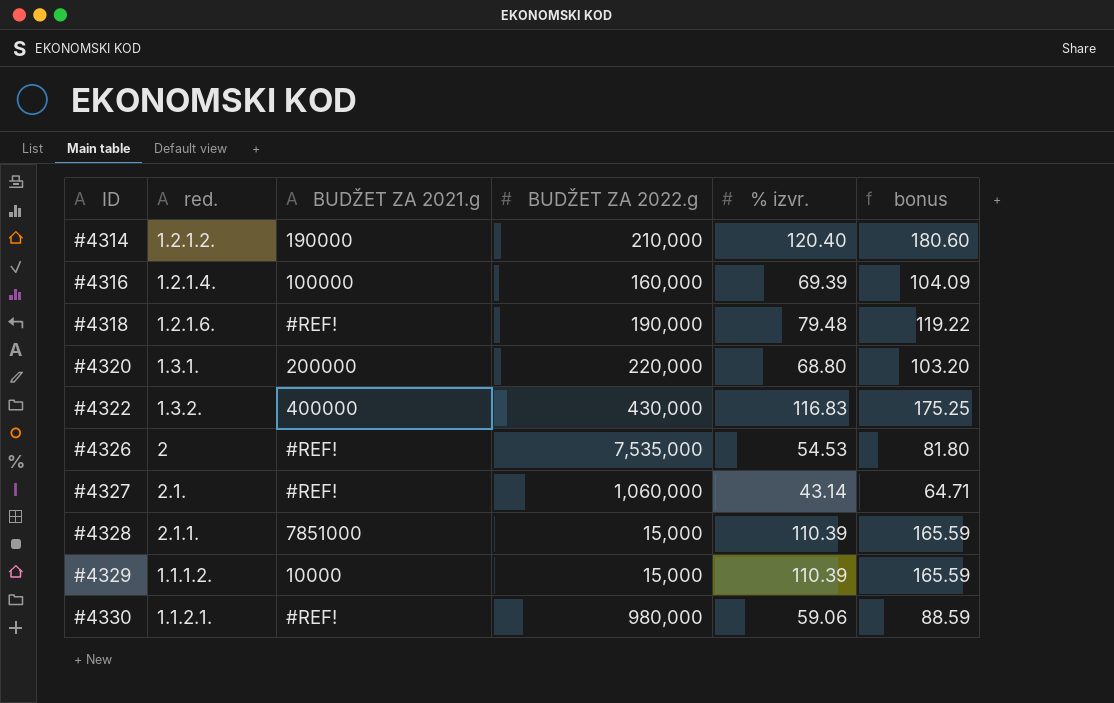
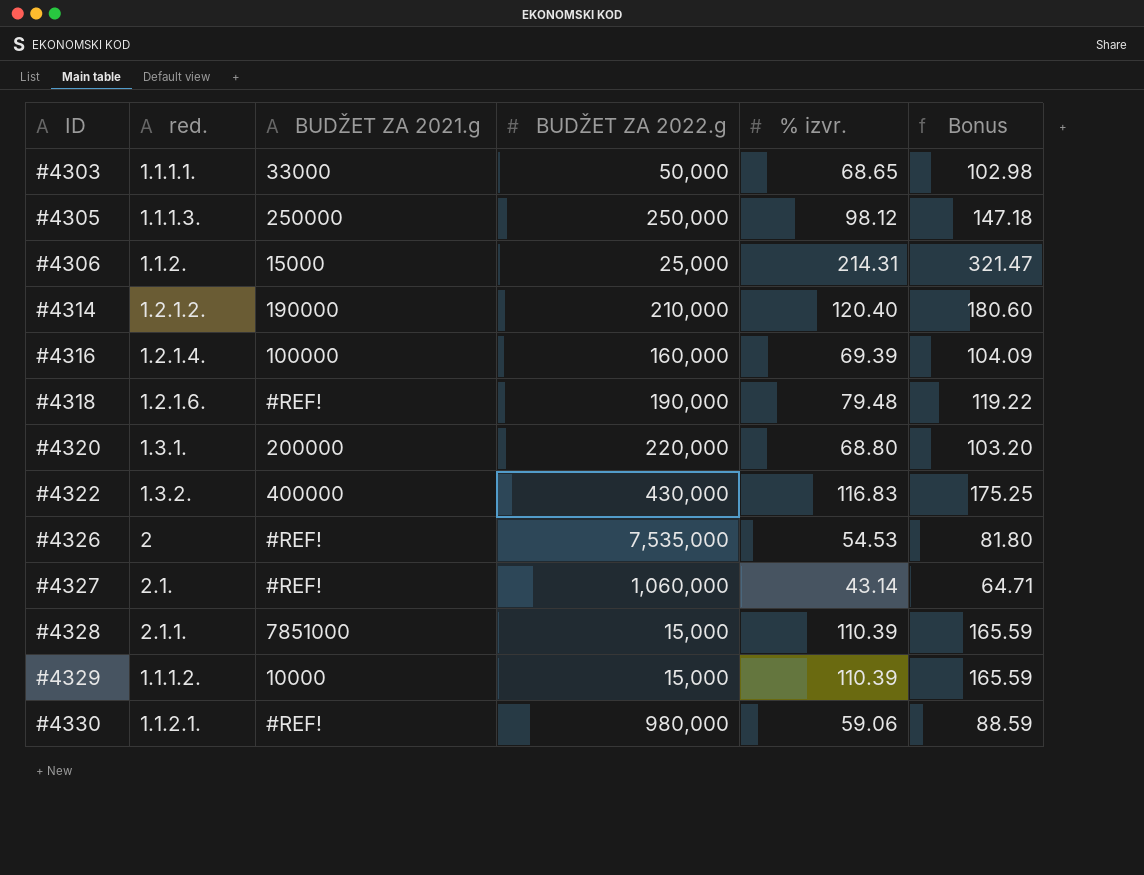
column name: bonus -> Bonus
row #4303: none -> 1.1.1.1. | 33000 | 50,000 | 68.65 | 102.98
row #4305: none -> 1.1.1.3. | 250000 | 250,000 | 98.12 | 147.18
row #4306: none -> 1.1.2. | 15000 | 25,000 | 214.31 | 321.47

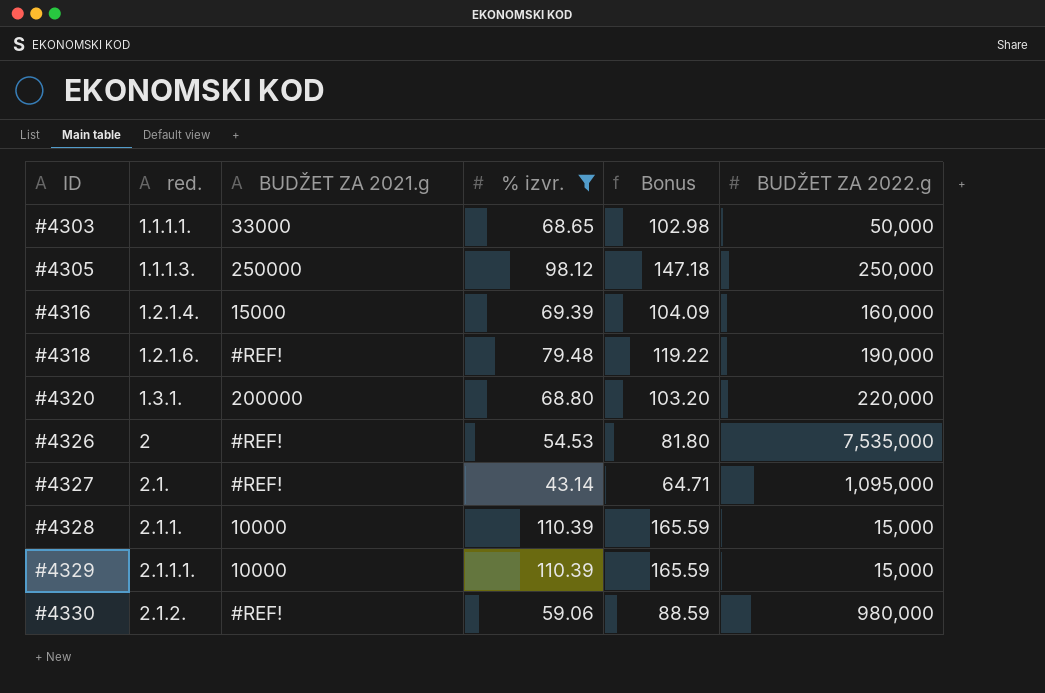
filter: none -> % izvr. <= 110.39
column BUDŽET ZA 2022.g | position: 4 -> 6
#4316 | BUDŽET ZA 2021.g: 100000 -> 15000
#4327 | BUDŽET ZA 2022.g: 1,060,000 -> 1,095,000
#4328 | BUDŽET ZA 2021.g: 7851000 -> 10000
#4329 | red.: 1.1.1.2. -> 2.1.1.1.
#4330 | red.: 1.1.2.1. -> 2.1.2.

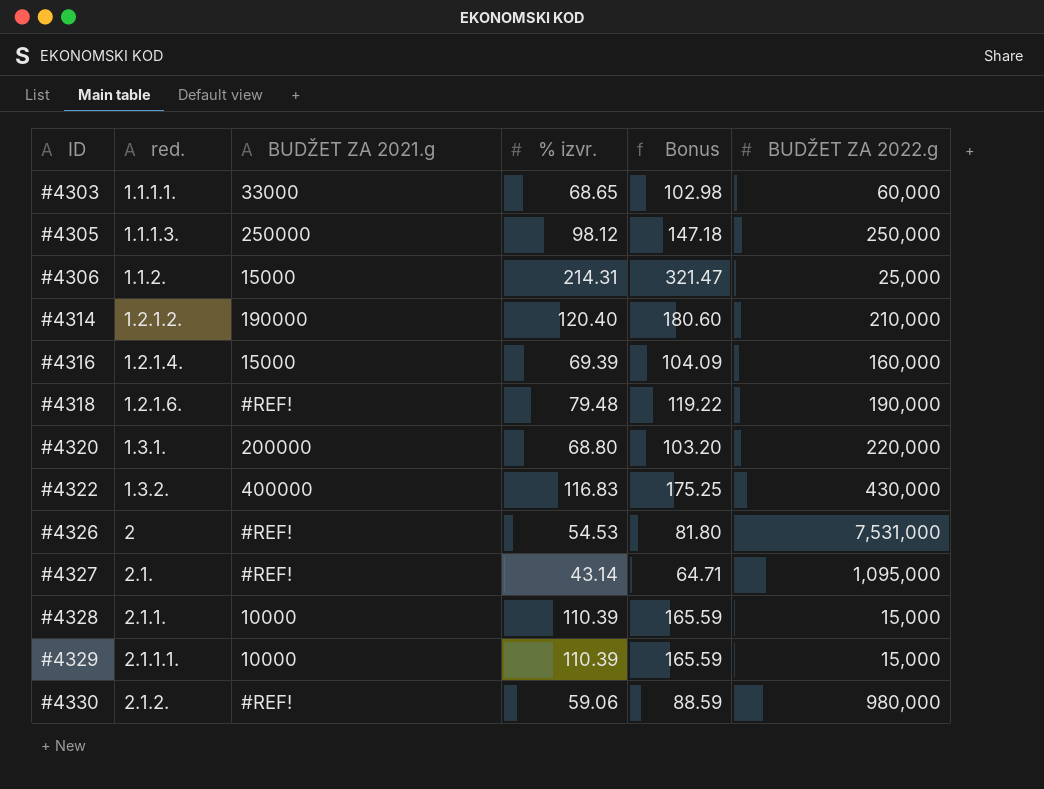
filter: % izvr. <= 110.39 -> none
#4303 | BUDŽET ZA 2022.g: 50,000 -> 60,000
#4326 | BUDŽET ZA 2022.g: 7,535,000 -> 7,531,000

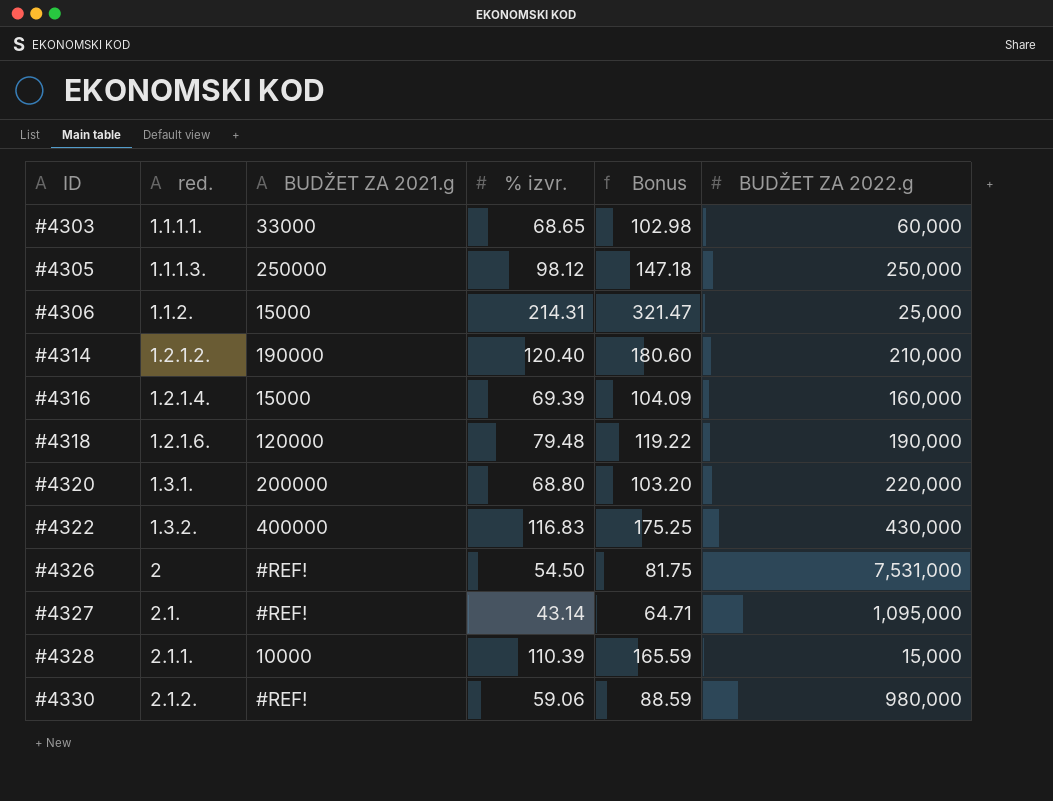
row #4329: 2.1.1.1. | 10000 | 110.39 | 165.59 | 15,000 -> none
#4318 | BUDŽET ZA 2021.g: #REF! -> 120000
#4326 | % izvr.: 54.53 -> 54.50
#4326 | Bonus: 81.80 -> 81.75

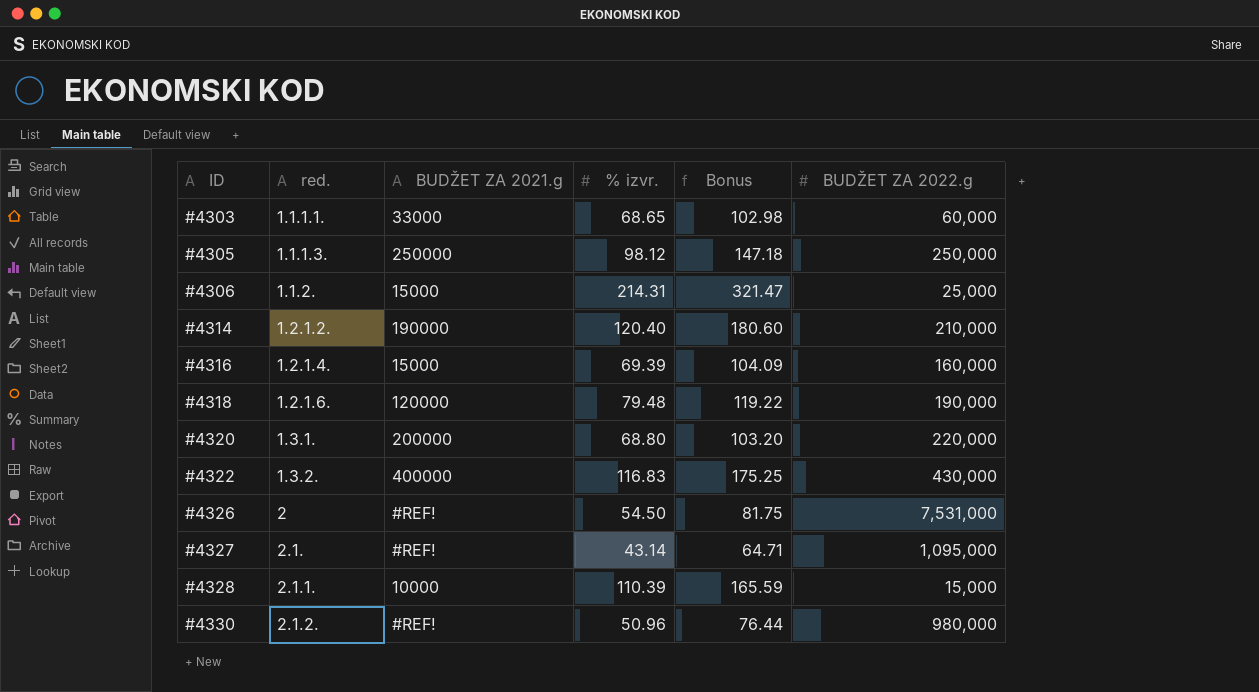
#4330 | % izvr.: 59.06 -> 50.96
#4330 | Bonus: 88.59 -> 76.44

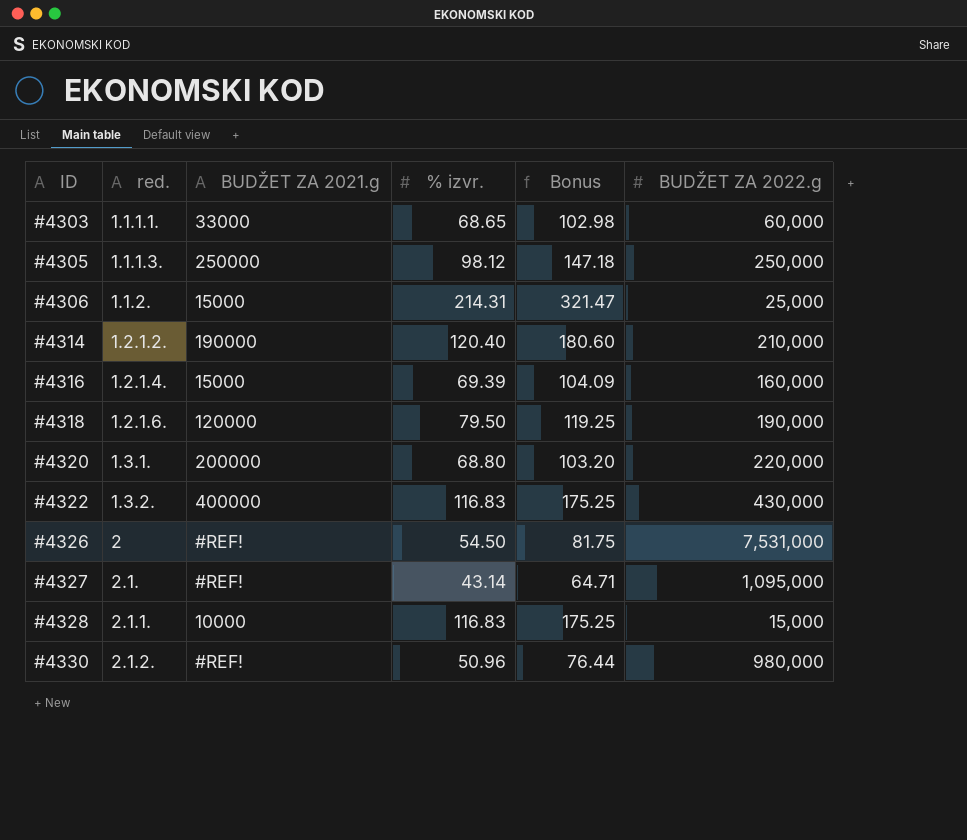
#4318 | % izvr.: 79.48 -> 79.50
#4318 | Bonus: 119.22 -> 119.25
#4328 | % izvr.: 110.39 -> 116.83
#4328 | Bonus: 165.59 -> 175.25

